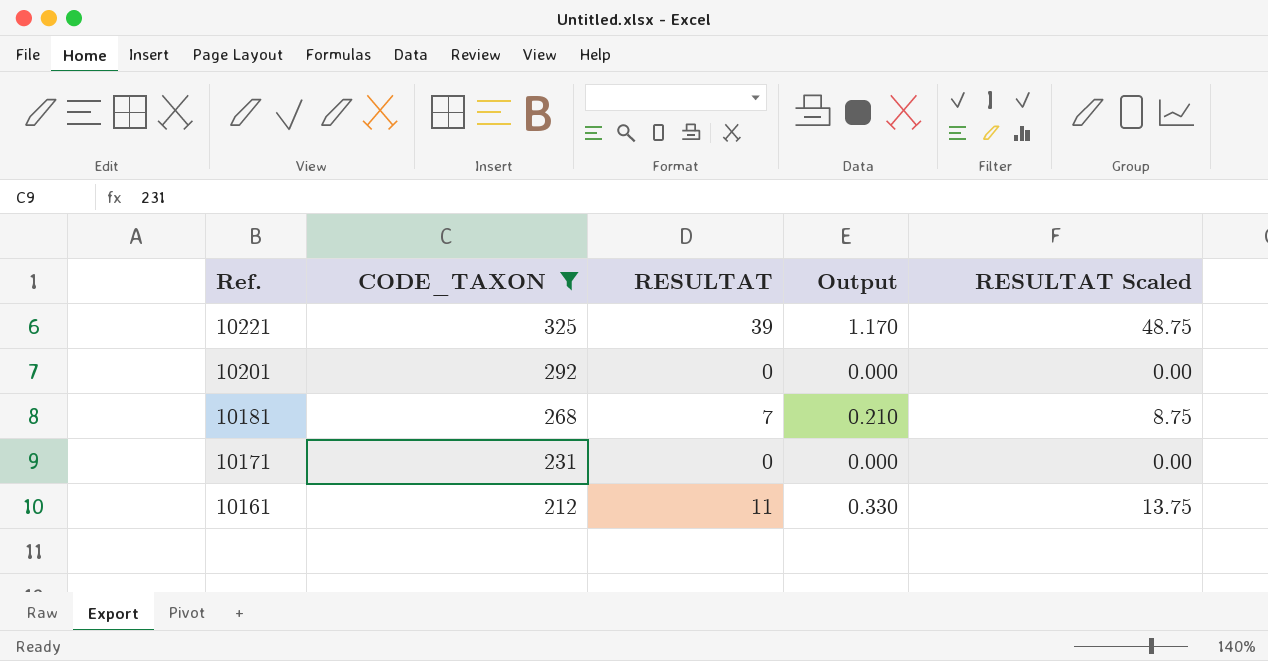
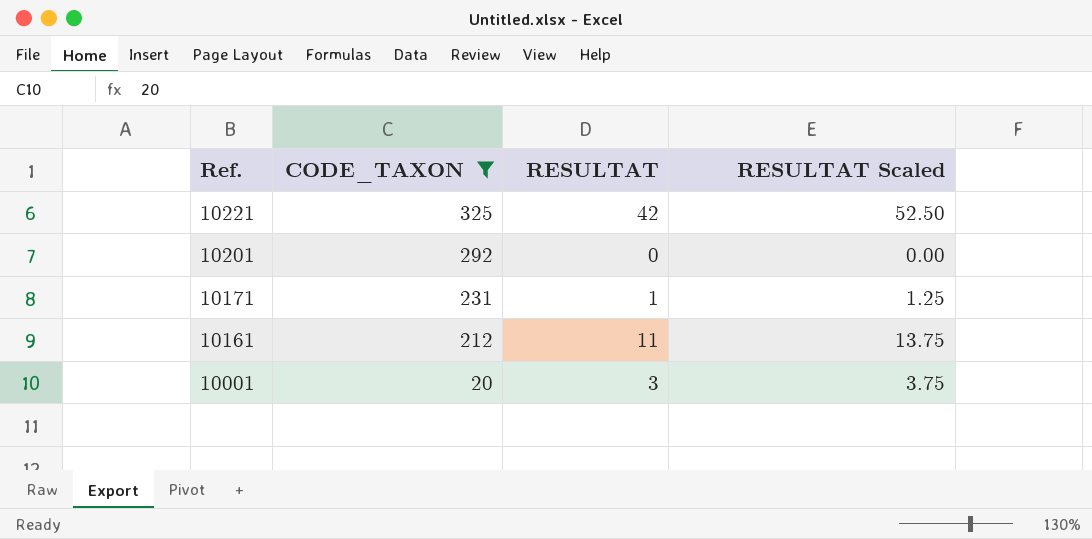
column Output | formula: [RESULTAT] * 0.03 -> none
row 10181: 268 | 7 | 0.210 | 8.75 -> none
10221 | RESULTAT: 39 -> 42
10221 | RESULTAT Scaled: 48.75 -> 52.50
10171 | RESULTAT: 0 -> 1
10171 | RESULTAT Scaled: 0.00 -> 1.25
row 10001: none -> 20 | 3 | 3.75

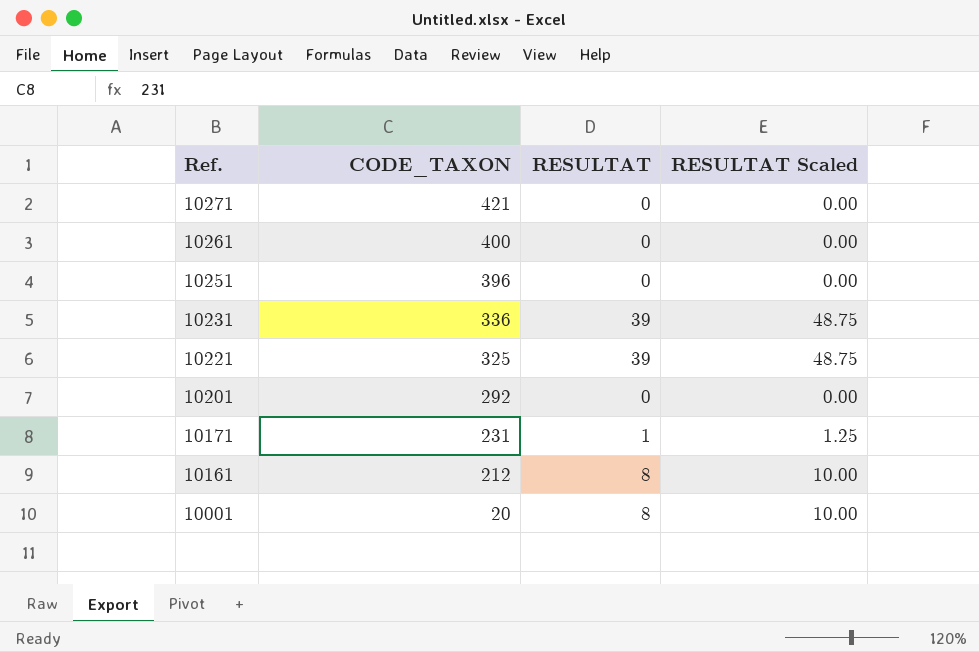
filter: CODE_TAXON <= 325 -> none
10221 | RESULTAT: 42 -> 39
10221 | RESULTAT Scaled: 52.50 -> 48.75
10161 | RESULTAT: 11 -> 8
10161 | RESULTAT Scaled: 13.75 -> 10.00
10001 | RESULTAT: 3 -> 8
10001 | RESULTAT Scaled: 3.75 -> 10.00

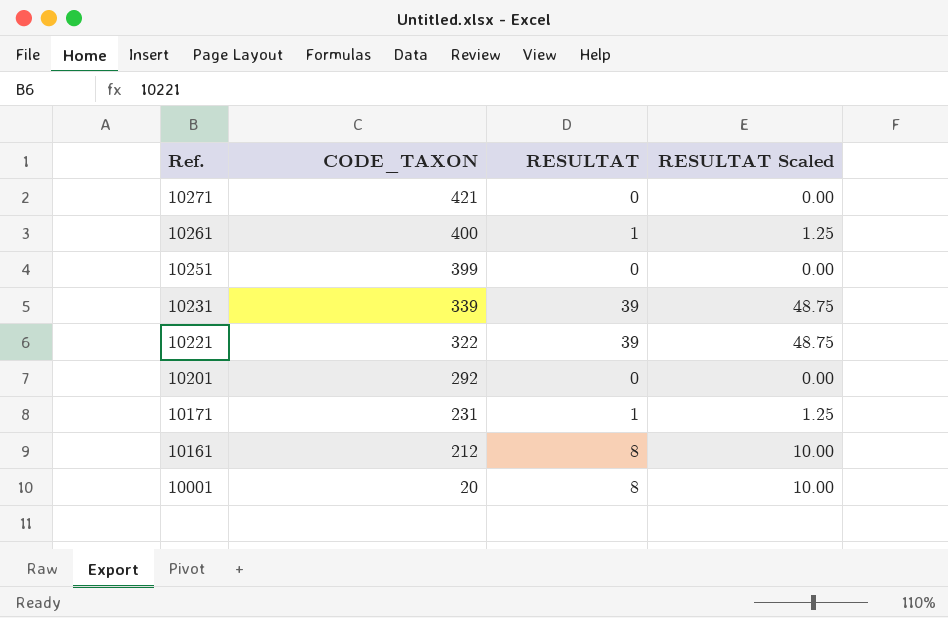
10261 | RESULTAT: 0 -> 1
10261 | RESULTAT Scaled: 0.00 -> 1.25
10251 | CODE_TAXON: 396 -> 399
10231 | CODE_TAXON: 336 -> 339
10221 | CODE_TAXON: 325 -> 322

